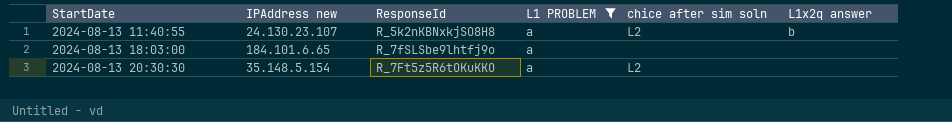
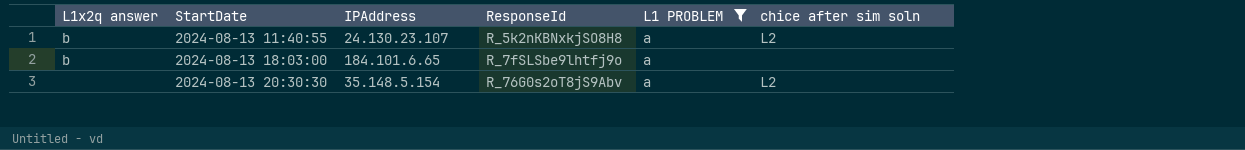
column L1x2q answer | position: 6 -> 1
column name: IPAddress new -> IPAddress
2024-08-13 18:03:00 | L1x2q answer: none -> b
2024-08-13 20:30:30 | ResponseId: R_7Ft5z5R6tOKuKKO -> R_76G0s2oT8jS9Abv

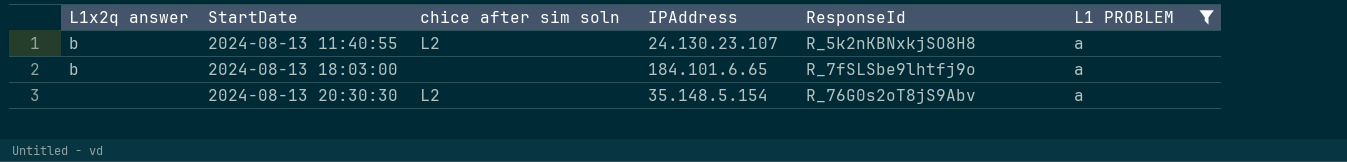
column chice after sim soln | position: 6 -> 3

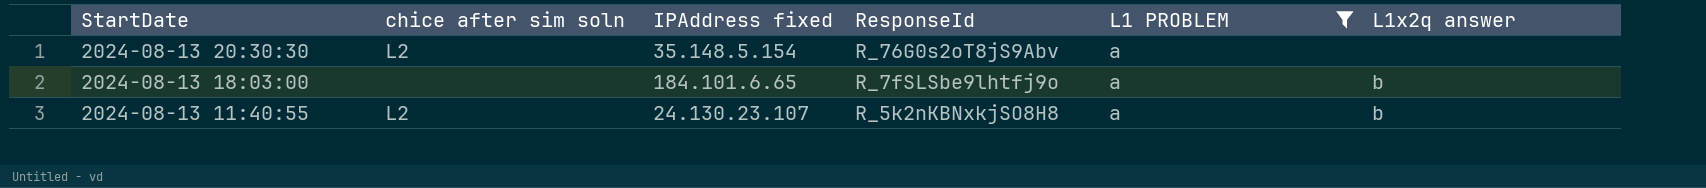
row order: StartDate ascending -> StartDate descending
column name: IPAddress -> IPAddress fixed
column L1x2q answer | position: 1 -> 6

